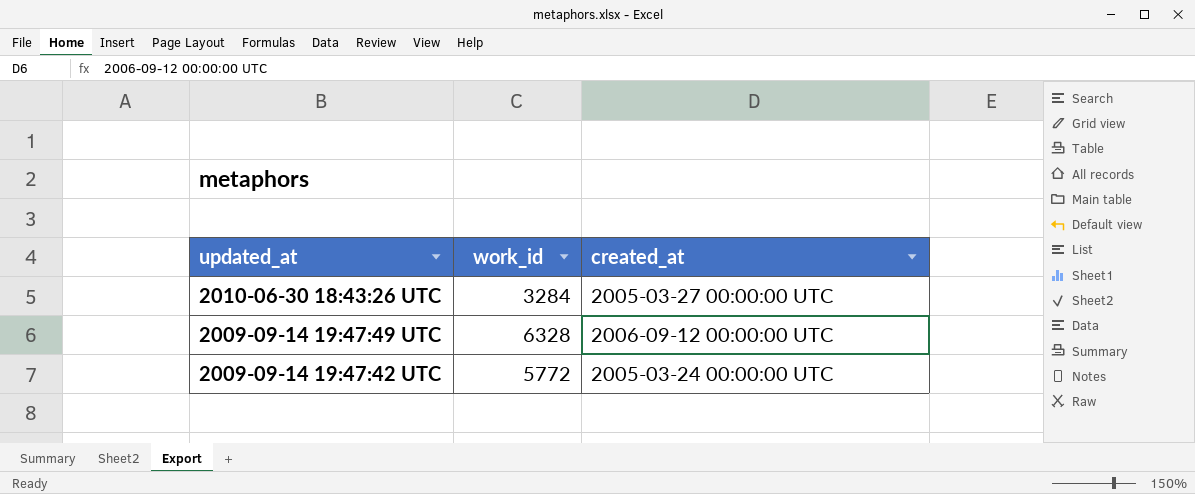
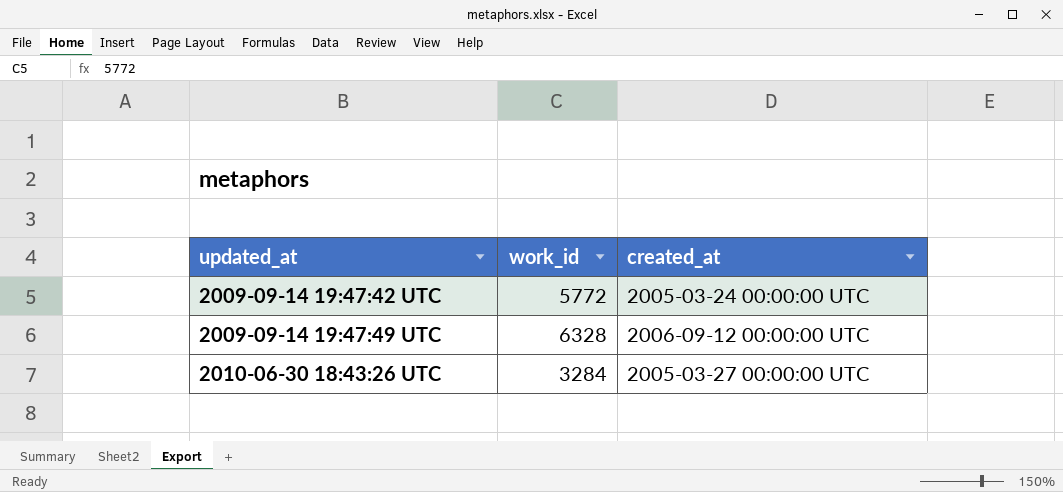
row order: updated_at descending -> updated_at ascending

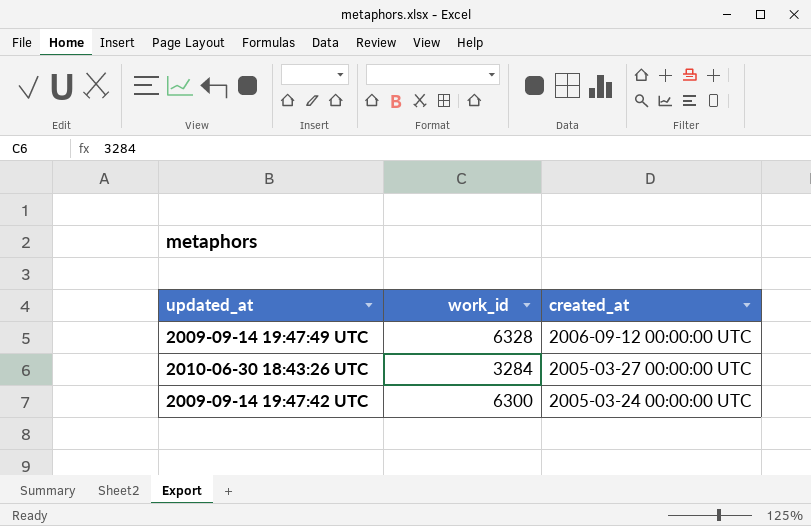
row order: updated_at ascending -> created_at descending
2009-09-14 19:47:42 UTC | work_id: 5772 -> 6300

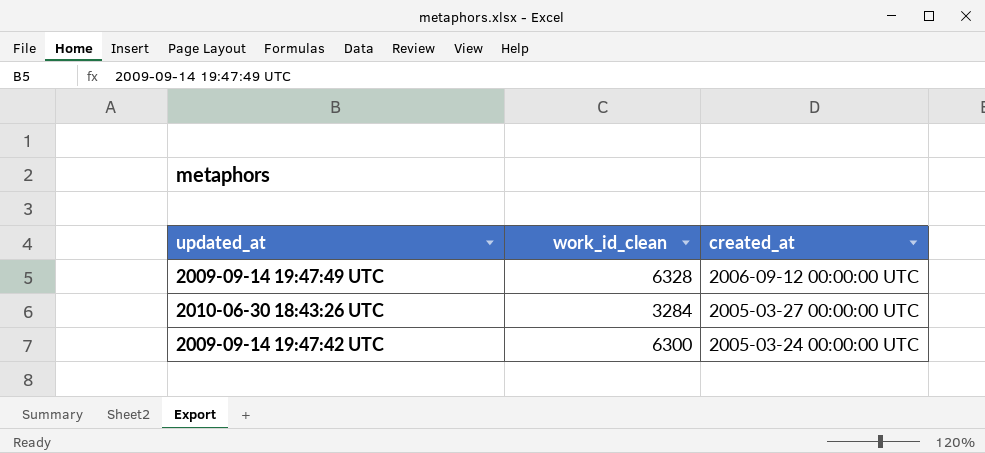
column name: work_id -> work_id_clean

